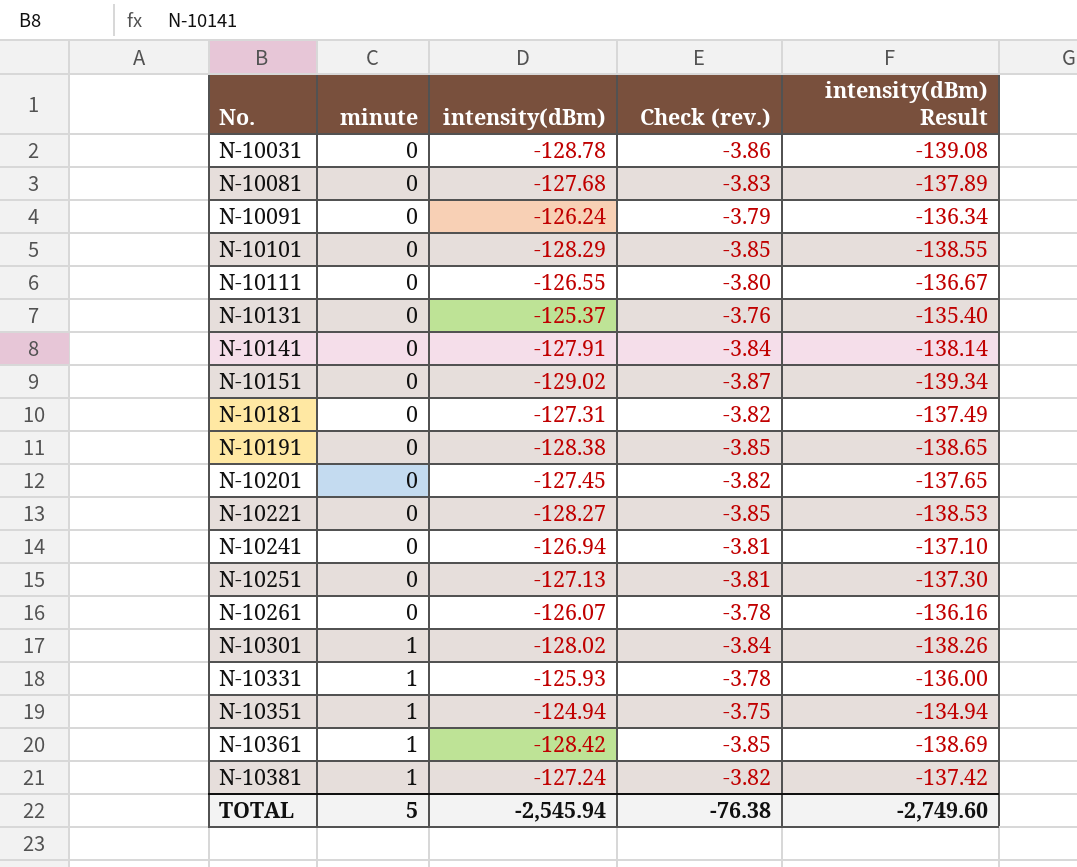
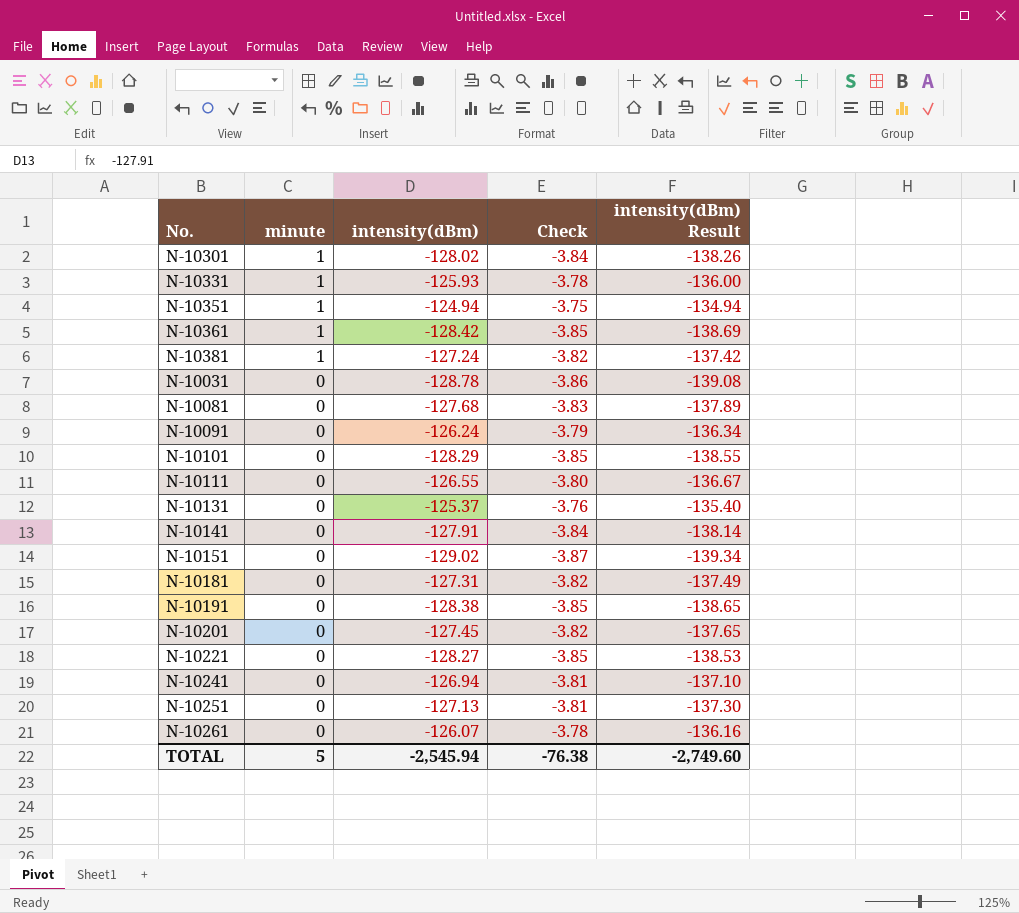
row order: No. ascending -> minute descending
column name: Check (rev.) -> Check

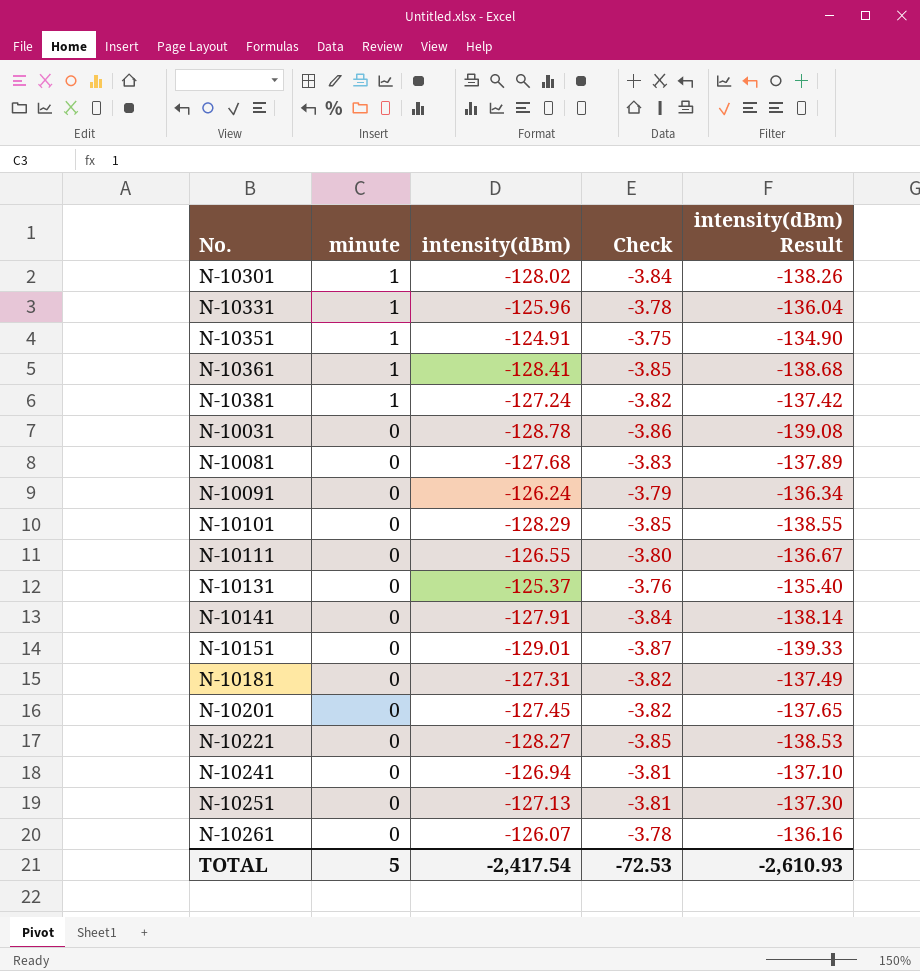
row N-10191: 0 | -128.38 | -3.85 | -138.65 -> none
N-10331 | intensity(dBm): -125.93 -> -125.96
N-10331 | intensity(dBm) Result: -136.00 -> -136.04
N-10351 | intensity(dBm): -124.94 -> -124.91
N-10351 | intensity(dBm) Result: -134.94 -> -134.90
N-10361 | intensity(dBm): -128.42 -> -128.41
N-10361 | intensity(dBm) Result: -138.69 -> -138.68
N-10151 | intensity(dBm): -129.02 -> -129.01
N-10151 | intensity(dBm) Result: -139.34 -> -139.33
TOTAL | intensity(dBm): -2,545.94 -> -2,417.54
TOTAL | Check: -76.38 -> -72.53
TOTAL | intensity(dBm) Result: -2,749.60 -> -2,610.93

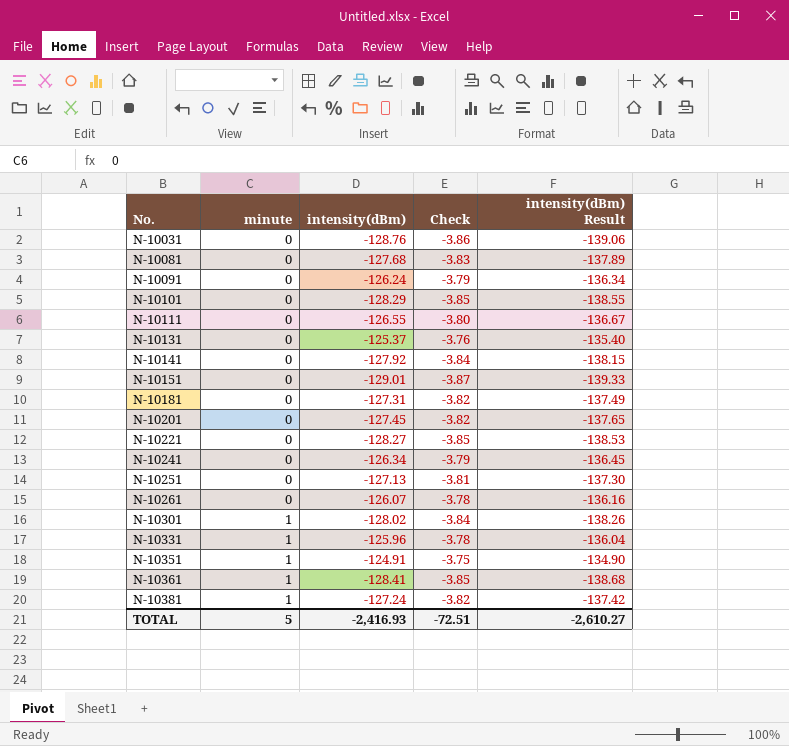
row order: minute descending -> No. ascending
N-10031 | intensity(dBm): -128.78 -> -128.76
N-10031 | intensity(dBm) Result: -139.08 -> -139.06
N-10141 | intensity(dBm): -127.91 -> -127.92
N-10141 | intensity(dBm) Result: -138.14 -> -138.15
N-10241 | intensity(dBm): -126.94 -> -126.34
N-10241 | Check: -3.81 -> -3.79
N-10241 | intensity(dBm) Result: -137.10 -> -136.45
TOTAL | intensity(dBm): -2,417.54 -> -2,416.93
TOTAL | Check: -72.53 -> -72.51
TOTAL | intensity(dBm) Result: -2,610.93 -> -2,610.27

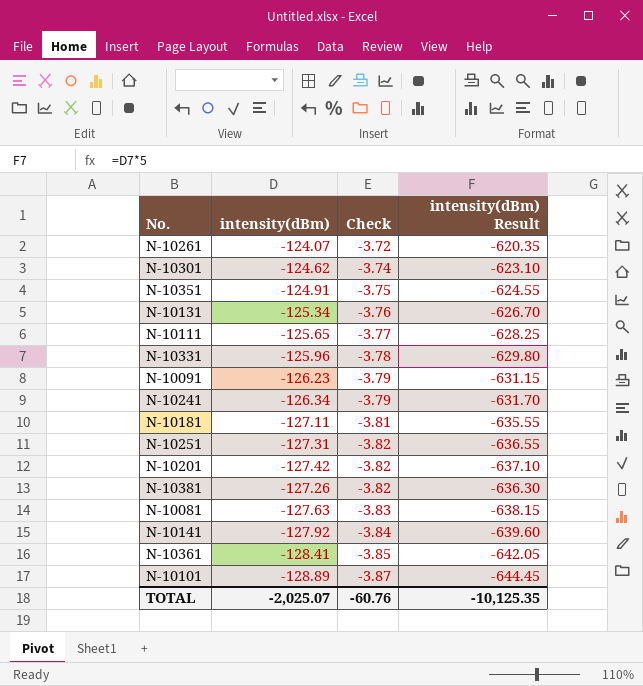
row order: No. ascending -> Check descending
column minute | position: 2 -> none
column intensity(dBm) Result | formula: [intensity(dBm)] * 1.08 -> [intensity(dBm)] * 5
row N-10031: 0 | -128.76 | -3.86 | -139.06 -> none
row N-10151: 0 | -129.01 | -3.87 | -139.33 -> none
row N-10221: 0 | -128.27 | -3.85 | -138.53 -> none
N-10261 | intensity(dBm): -126.07 -> -124.07
N-10261 | Check: -3.78 -> -3.72
N-10301 | intensity(dBm): -128.02 -> -124.62
N-10301 | Check: -3.84 -> -3.74
N-10131 | intensity(dBm): -125.37 -> -125.34
N-10111 | intensity(dBm): -126.55 -> -125.65
N-10111 | Check: -3.80 -> -3.77
N-10091 | intensity(dBm): -126.24 -> -126.23
N-10181 | intensity(dBm): -127.31 -> -127.11
N-10181 | Check: -3.82 -> -3.81
N-10251 | intensity(dBm): -127.13 -> -127.31
N-10251 | Check: -3.81 -> -3.82
N-10201 | intensity(dBm): -127.45 -> -127.42
N-10381 | intensity(dBm): -127.24 -> -127.26
N-10081 | intensity(dBm): -127.68 -> -127.63
N-10101 | intensity(dBm): -128.29 -> -128.89
N-10101 | Check: -3.85 -> -3.87
TOTAL | intensity(dBm): -2,416.93 -> -2,025.07
TOTAL | Check: -72.51 -> -60.76
TOTAL | intensity(dBm) Result: -2,610.27 -> -10,125.35

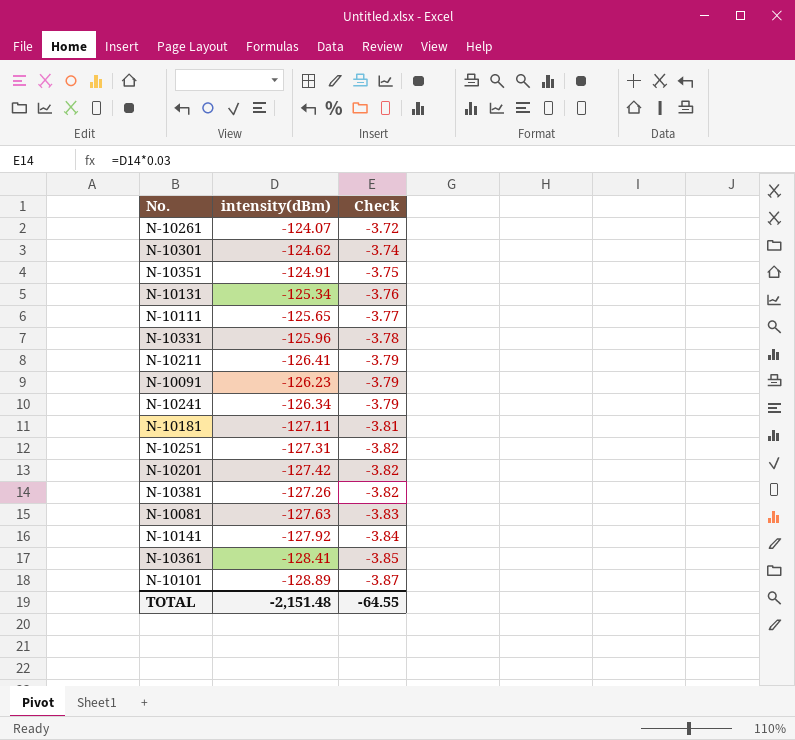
column intensity(dBm) Result | formula: [intensity(dBm)] * 5 -> none
row N-10211: none -> -126.41 | -3.79
TOTAL | intensity(dBm): -2,025.07 -> -2,151.48
TOTAL | Check: -60.76 -> -64.55

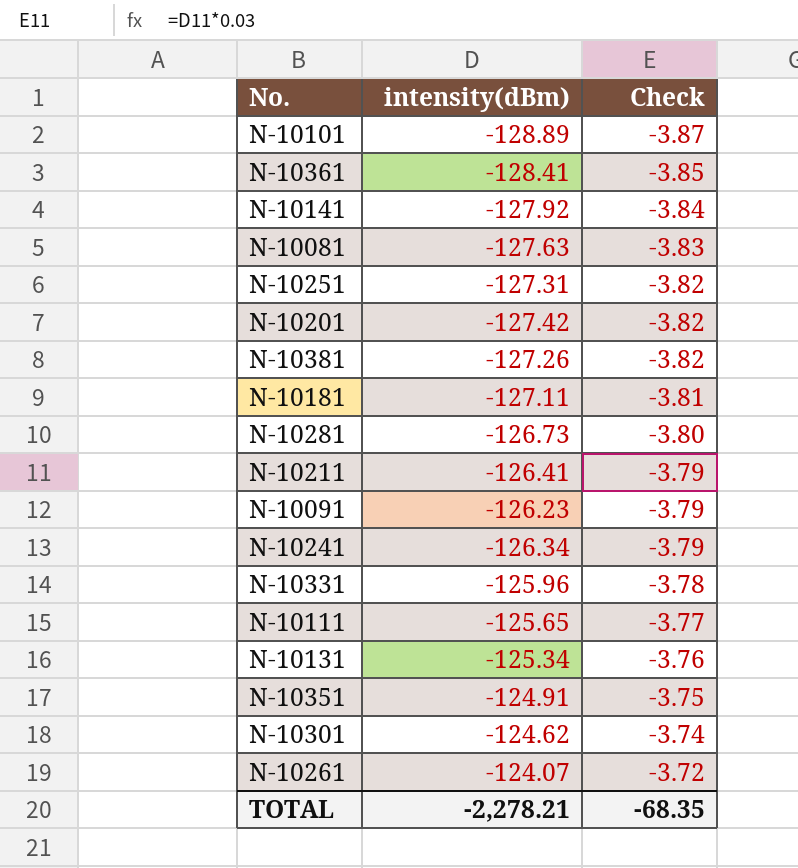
row order: Check descending -> Check ascending
row N-10281: none -> -126.73 | -3.80
TOTAL | intensity(dBm): -2,151.48 -> -2,278.21
TOTAL | Check: -64.55 -> -68.35

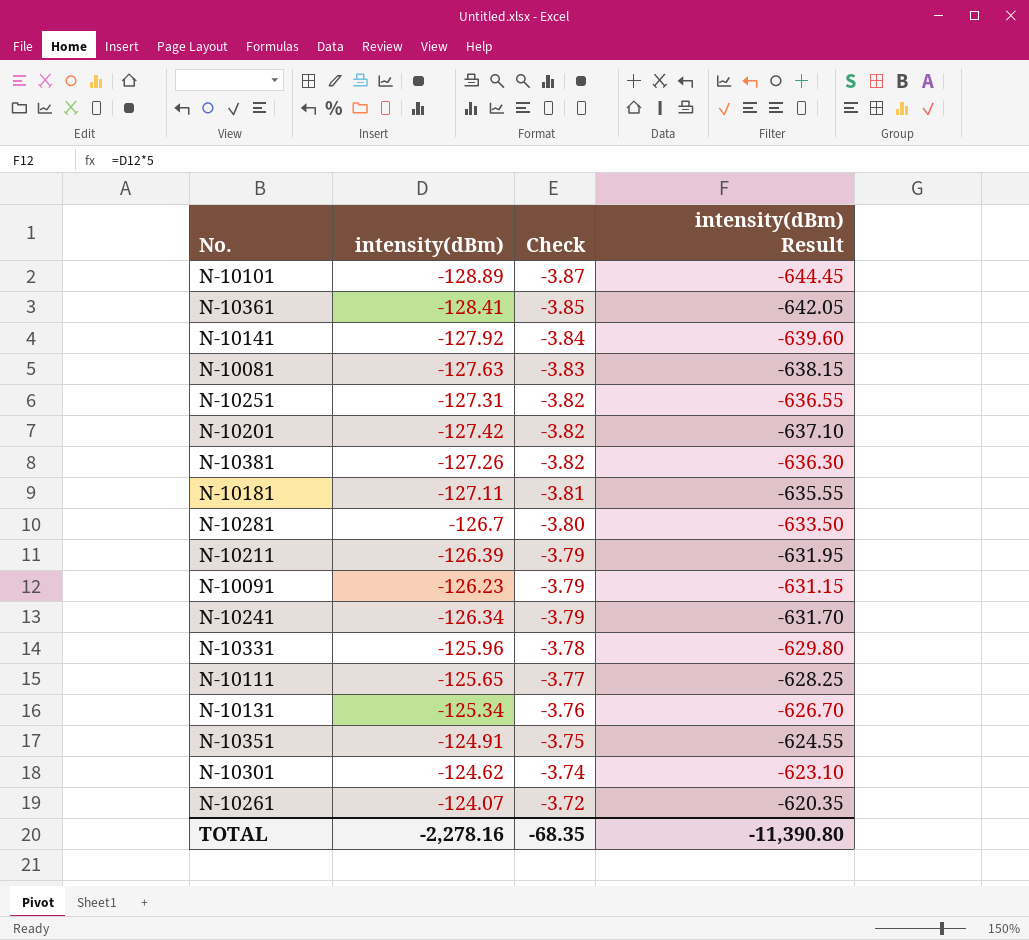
column intensity(dBm) Result | formula: none -> [intensity(dBm)] * 5
N-10281 | intensity(dBm): -126.73 -> -126.7
N-10211 | intensity(dBm): -126.41 -> -126.39
TOTAL | intensity(dBm): -2,278.21 -> -2,278.16

